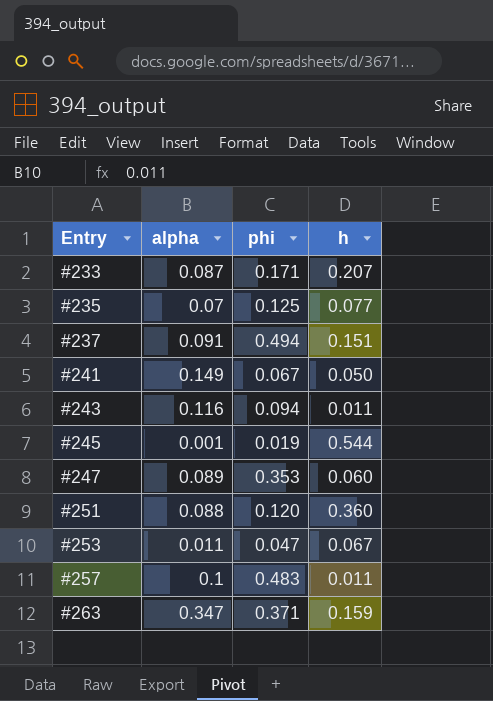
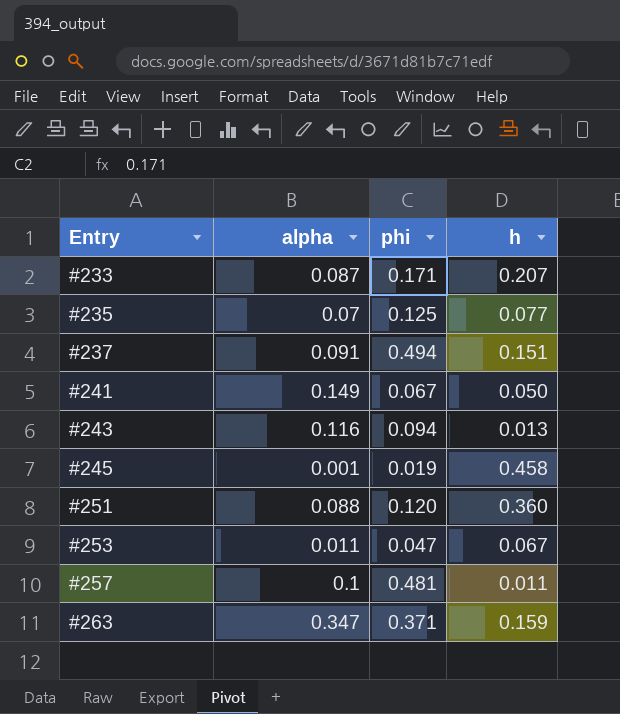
row #247: 0.089 | 0.353 | 0.060 -> none
#243 | h: 0.011 -> 0.013
#245 | h: 0.544 -> 0.458
#257 | phi: 0.483 -> 0.481

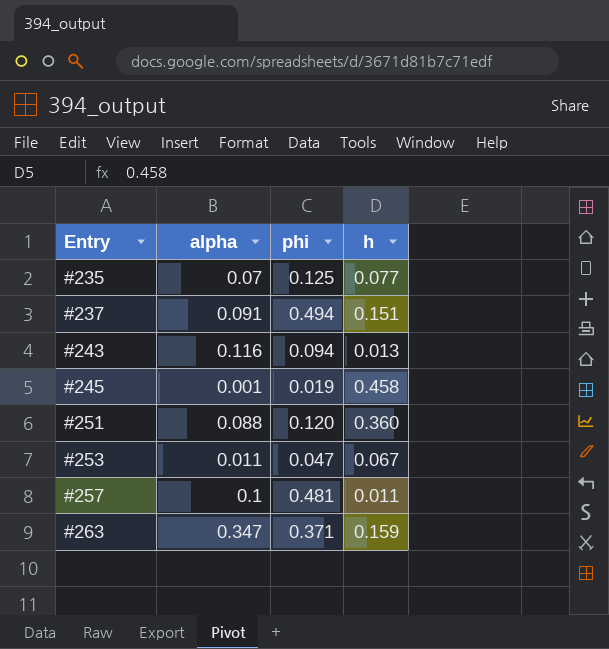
row #233: 0.087 | 0.171 | 0.207 -> none
row #241: 0.149 | 0.067 | 0.050 -> none

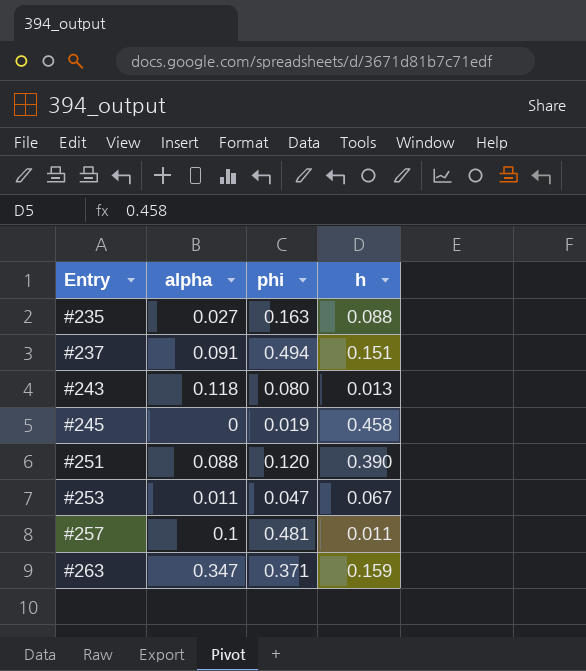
#235 | alpha: 0.07 -> 0.027
#235 | phi: 0.125 -> 0.163
#235 | h: 0.077 -> 0.088
#243 | alpha: 0.116 -> 0.118
#243 | phi: 0.094 -> 0.080
#245 | alpha: 0.001 -> 0
#251 | h: 0.360 -> 0.390

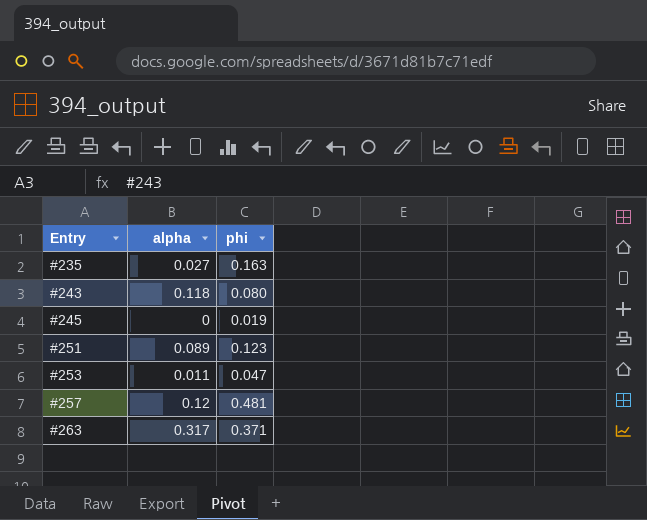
column h | position: 4 -> none
row #237: 0.091 | 0.494 | 0.151 -> none
#251 | alpha: 0.088 -> 0.089
#251 | phi: 0.120 -> 0.123
#257 | alpha: 0.1 -> 0.12
#263 | alpha: 0.347 -> 0.317

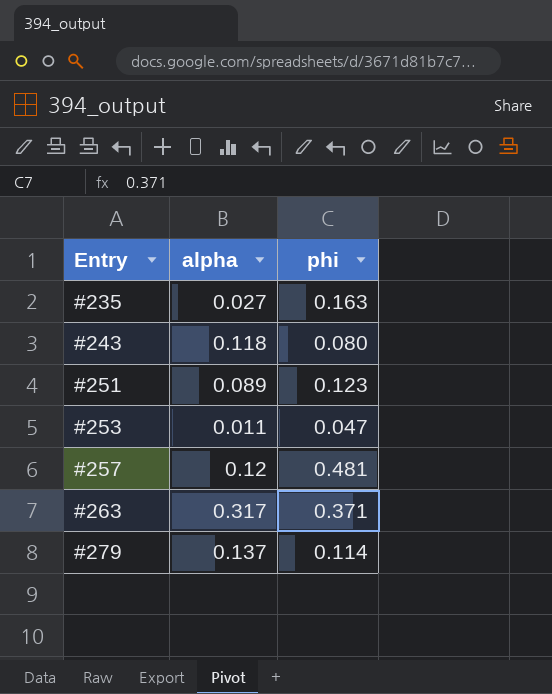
row #245: 0 | 0.019 -> none
row #279: none -> 0.137 | 0.114

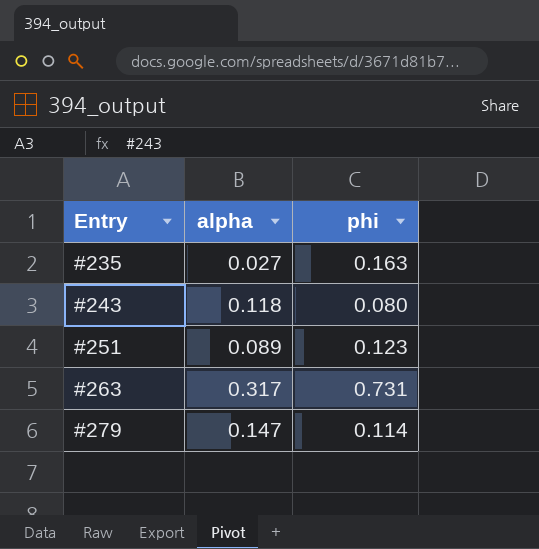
row #253: 0.011 | 0.047 -> none
row #257: 0.12 | 0.481 -> none
#263 | phi: 0.371 -> 0.731
#279 | alpha: 0.137 -> 0.147

